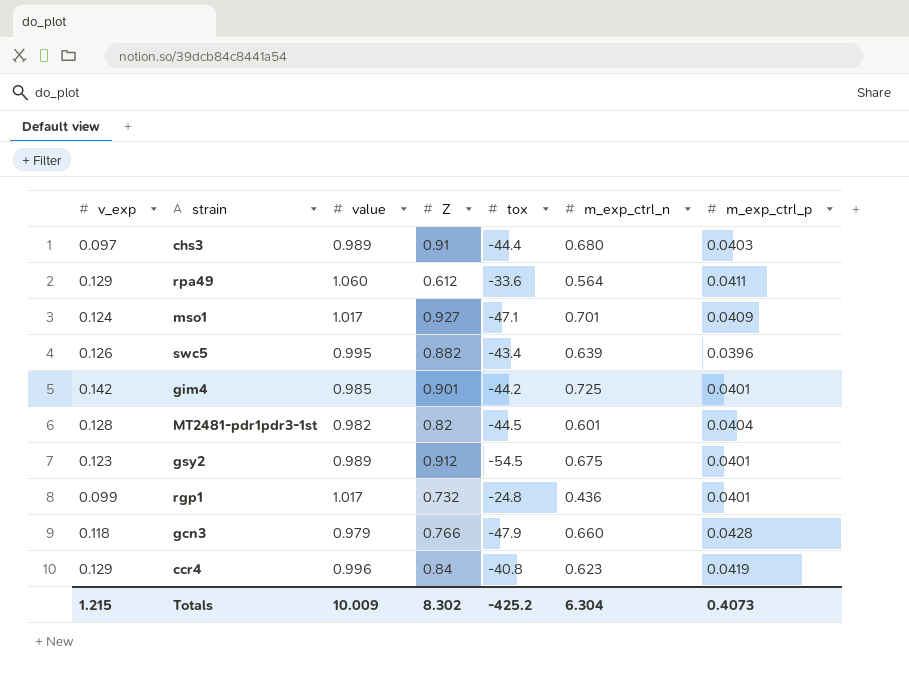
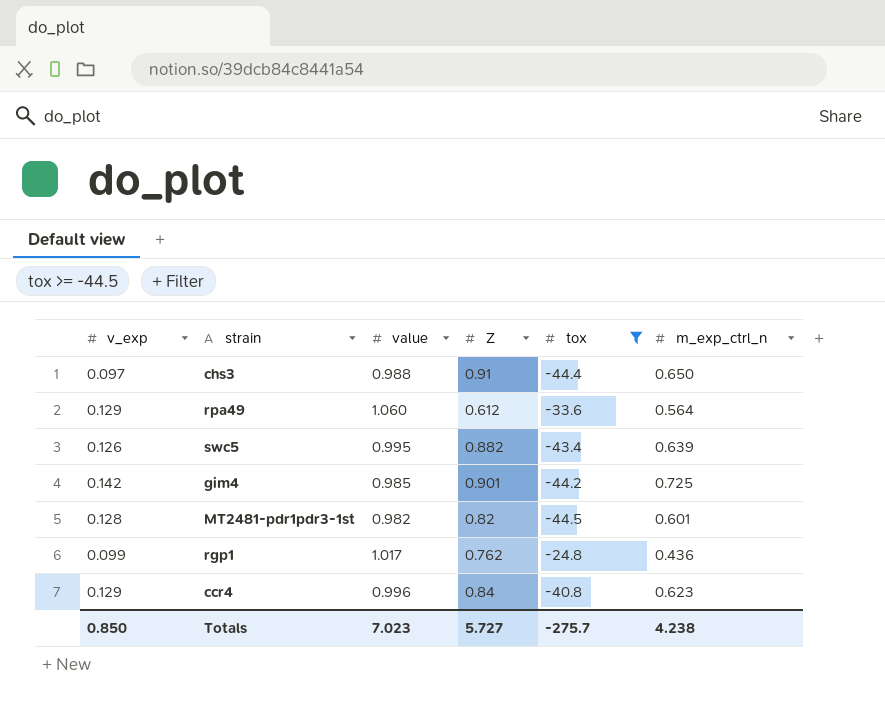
filter: none -> tox >= -44.5
column m_exp_ctrl_p | position: 7 -> none
chs3 | value: 0.989 -> 0.988
chs3 | m_exp_ctrl_n: 0.680 -> 0.650
rgp1 | Z: 0.732 -> 0.762
Totals | v_exp: 1.215 -> 0.850
Totals | value: 10.009 -> 7.023
Totals | Z: 8.302 -> 5.727
Totals | tox: -425.2 -> -275.7
Totals | m_exp_ctrl_n: 6.304 -> 4.238

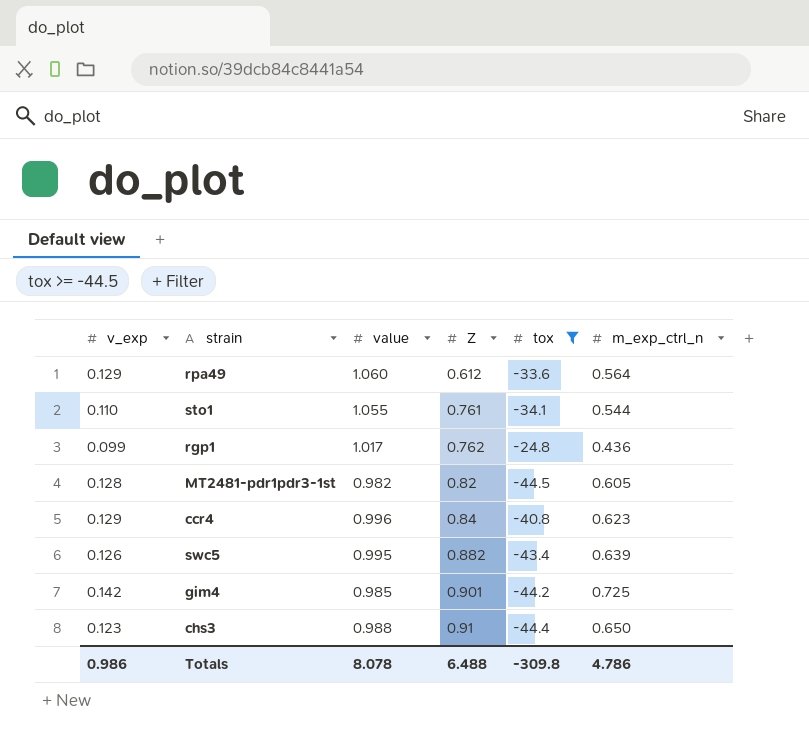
row order: none -> Z ascending
row sto1: none -> 0.110 | 1.055 | 0.761 | -34.1 | 0.544
MT2481-pdr1pdr3-1st | m_exp_ctrl_n: 0.601 -> 0.605
chs3 | v_exp: 0.097 -> 0.123
Totals | v_exp: 0.850 -> 0.986
Totals | value: 7.023 -> 8.078
Totals | Z: 5.727 -> 6.488
Totals | tox: -275.7 -> -309.8
Totals | m_exp_ctrl_n: 4.238 -> 4.786

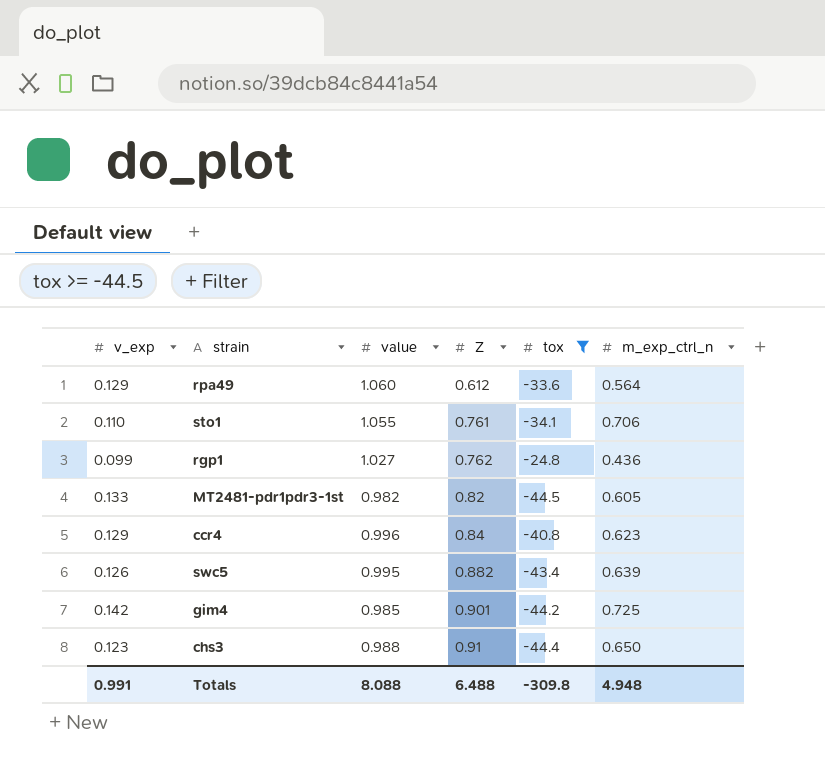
sto1 | m_exp_ctrl_n: 0.544 -> 0.706
rgp1 | value: 1.017 -> 1.027
MT2481-pdr1pdr3-1st | v_exp: 0.128 -> 0.133
Totals | v_exp: 0.986 -> 0.991
Totals | value: 8.078 -> 8.088
Totals | m_exp_ctrl_n: 4.786 -> 4.948

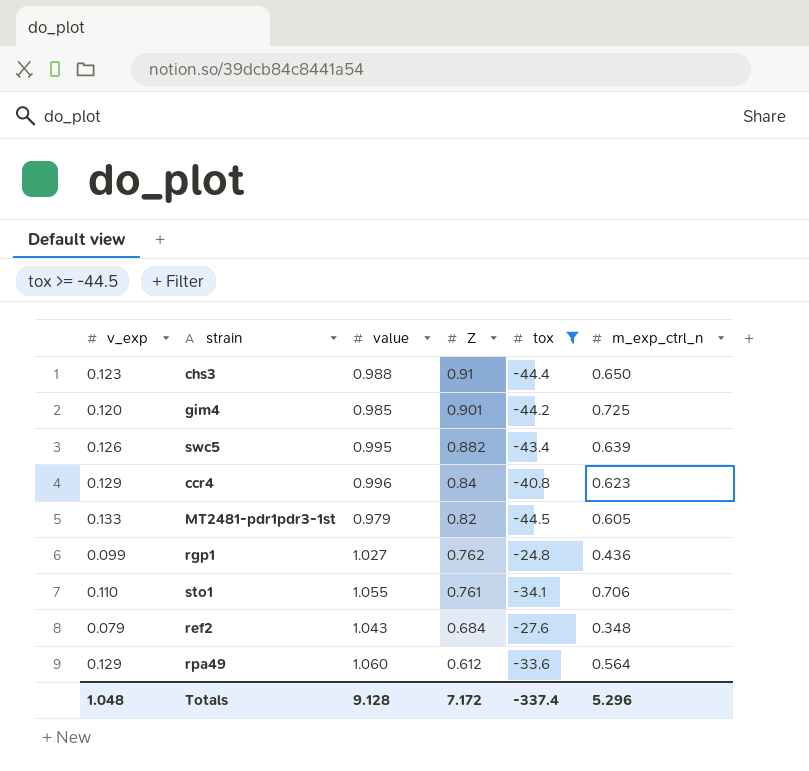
row order: Z ascending -> Z descending
gim4 | v_exp: 0.142 -> 0.120
MT2481-pdr1pdr3-1st | value: 0.982 -> 0.979
row ref2: none -> 0.079 | 1.043 | 0.684 | -27.6 | 0.348
Totals | v_exp: 0.991 -> 1.048
Totals | value: 8.088 -> 9.128
Totals | Z: 6.488 -> 7.172
Totals | tox: -309.8 -> -337.4
Totals | m_exp_ctrl_n: 4.948 -> 5.296

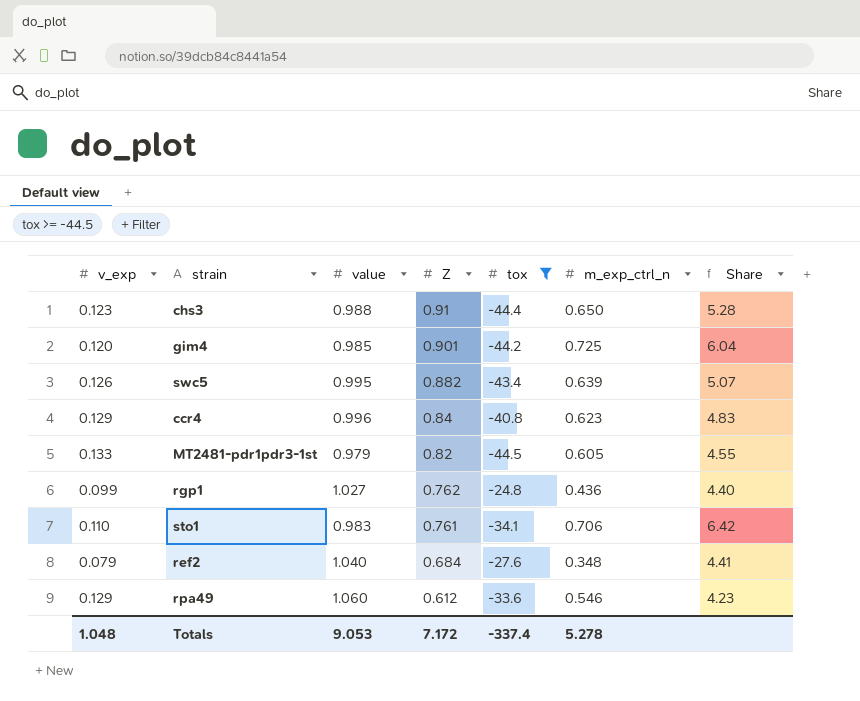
column Share | formula: none -> [m_exp_ctrl_n] / [v_exp]
sto1 | value: 1.055 -> 0.983
ref2 | value: 1.043 -> 1.040
rpa49 | m_exp_ctrl_n: 0.564 -> 0.546
Totals | value: 9.128 -> 9.053
Totals | m_exp_ctrl_n: 5.296 -> 5.278

